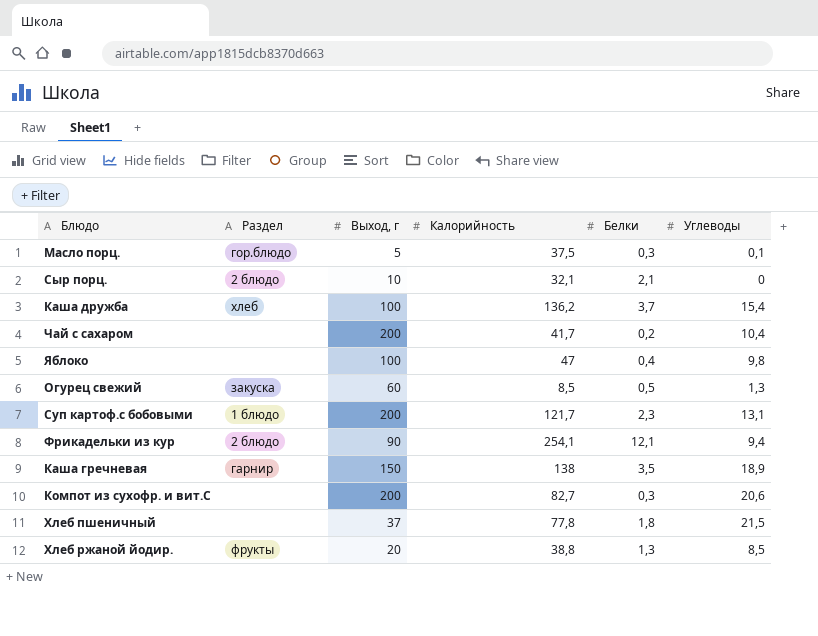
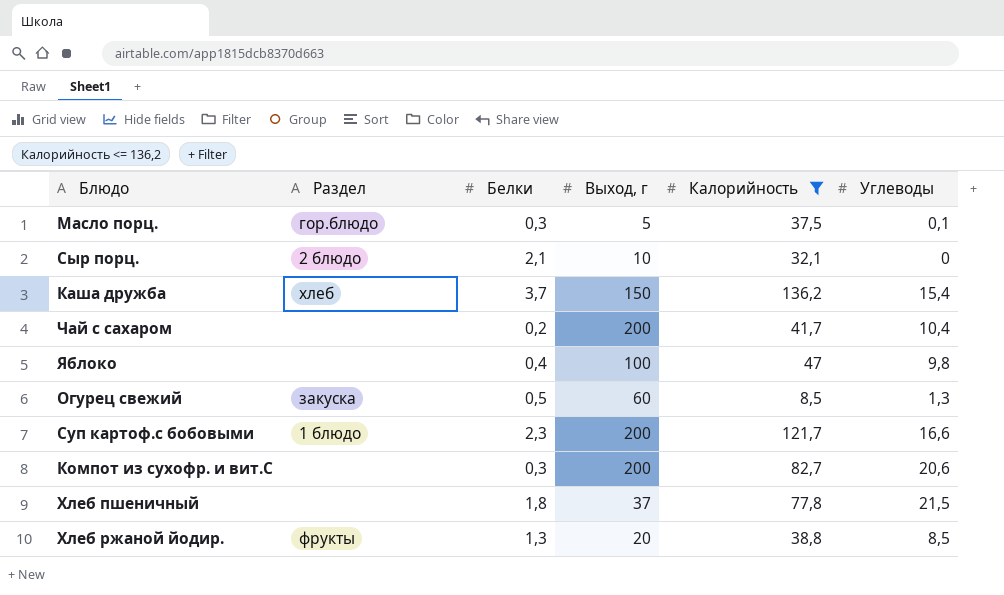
filter: none -> Калорийность <= 136,2
column Белки | position: 5 -> 3
Каша дружба | Выход, г: 100 -> 150
Суп картоф.с бобовыми | Углеводы: 13,1 -> 16,6

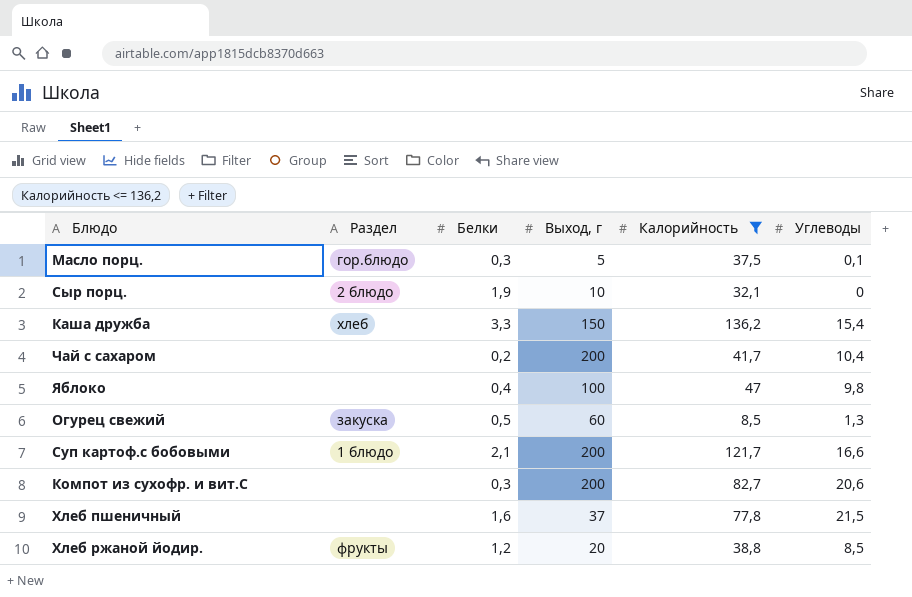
Сыр порц. | Белки: 2,1 -> 1,9
Каша дружба | Белки: 3,7 -> 3,3
Суп картоф.с бобовыми | Белки: 2,3 -> 2,1
Хлеб пшеничный | Белки: 1,8 -> 1,6
Хлеб ржаной йодир. | Белки: 1,3 -> 1,2

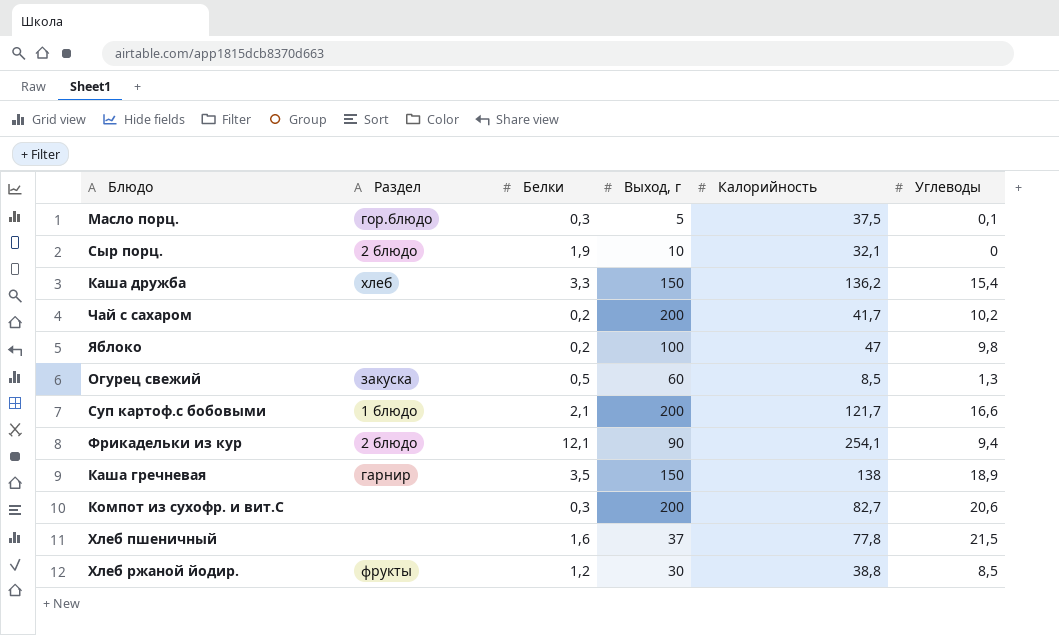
filter: Калорийность <= 136,2 -> none
Чай с сахаром | Углеводы: 10,4 -> 10,2
Яблоко | Белки: 0,4 -> 0,2
Хлеб ржаной йодир. | Выход, г: 20 -> 30

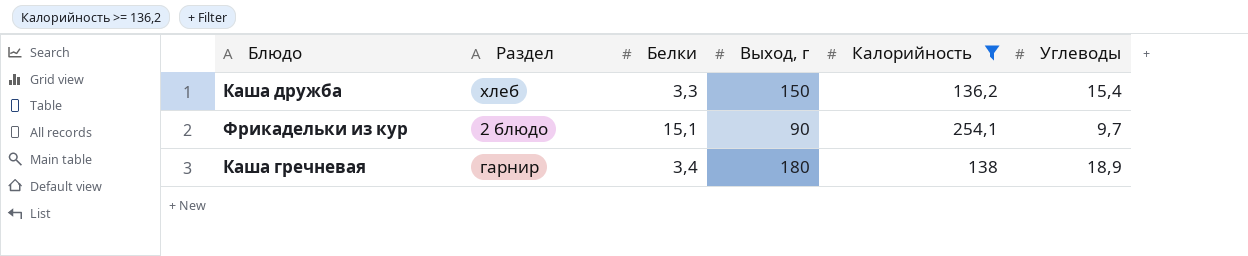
filter: none -> Калорийность >= 136,2
Фрикадельки из кур | Белки: 12,1 -> 15,1
Фрикадельки из кур | Углеводы: 9,4 -> 9,7
Каша гречневая | Белки: 3,5 -> 3,4
Каша гречневая | Выход, г: 150 -> 180

